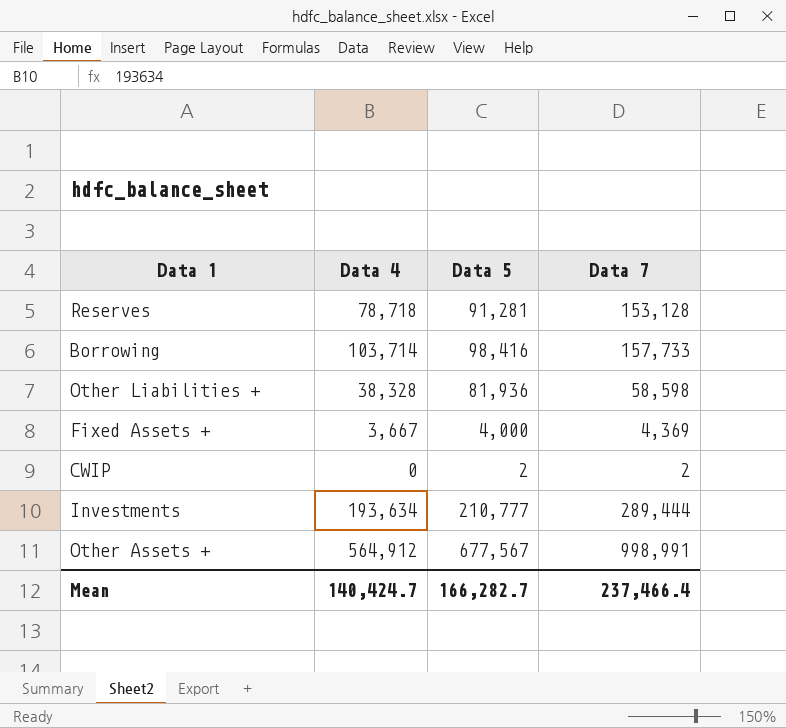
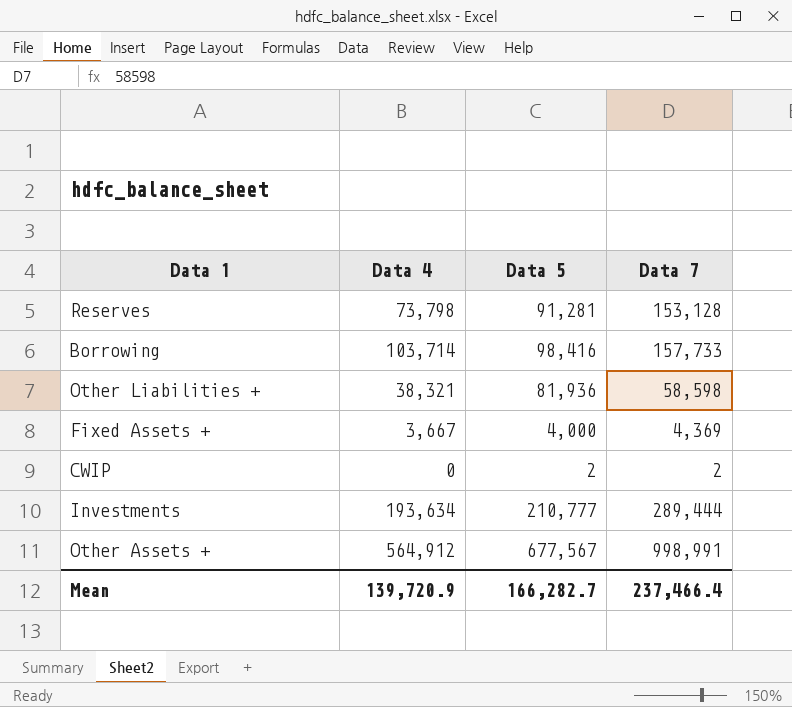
Reserves | Data 4: 78,718 -> 73,798
Other Liabilities + | Data 4: 38,328 -> 38,321
Mean | Data 4: 140,424.7 -> 139,720.9

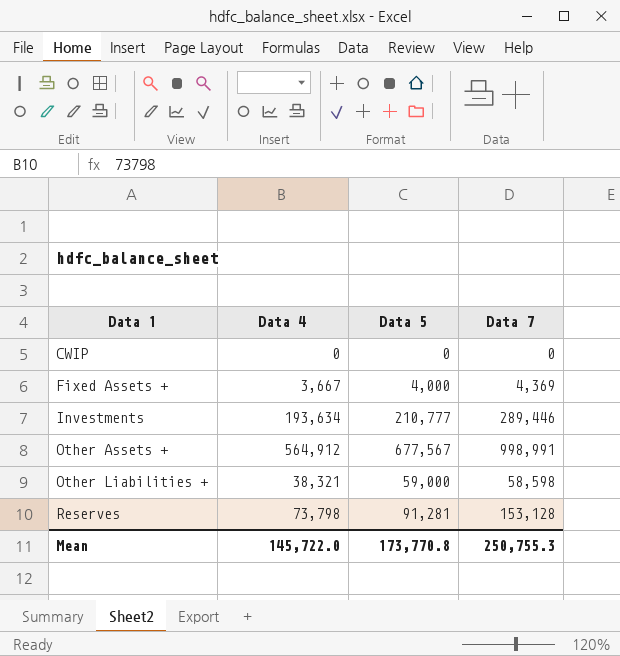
row order: none -> Data 1 ascending
row Borrowing: 103,714 | 98,416 | 157,733 -> none
CWIP | Data 5: 2 -> 0
CWIP | Data 7: 2 -> 0
Investments | Data 7: 289,444 -> 289,446
Other Liabilities + | Data 5: 81,936 -> 59,000
Mean | Data 4: 139,720.9 -> 145,722.0
Mean | Data 5: 166,282.7 -> 173,770.8
Mean | Data 7: 237,466.4 -> 250,755.3

